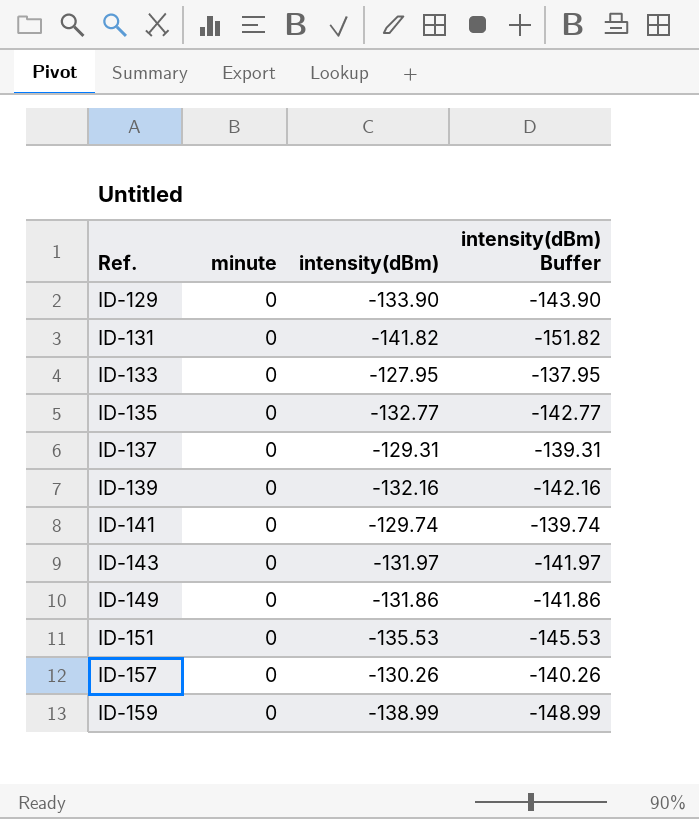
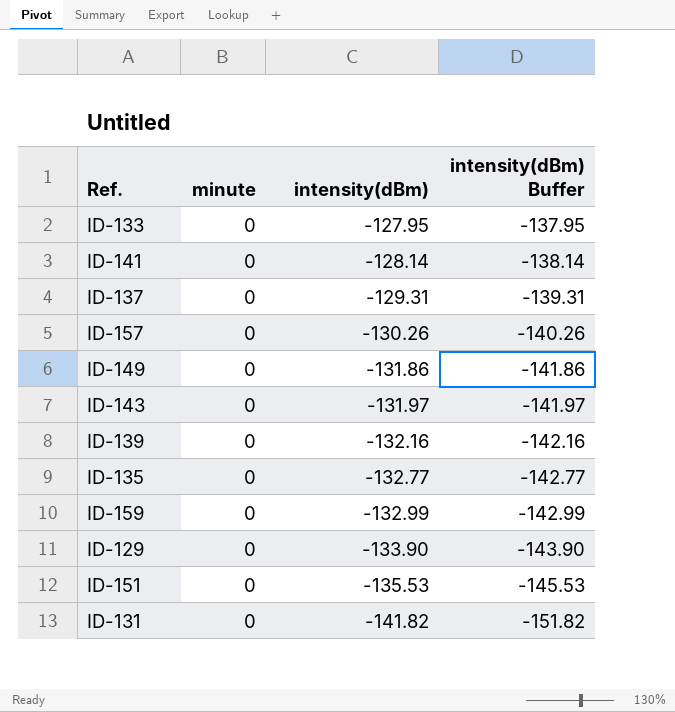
row order: Ref. ascending -> intensity(dBm) descending
ID-141 | intensity(dBm): -129.74 -> -128.14
ID-141 | intensity(dBm) Buffer: -139.74 -> -138.14
ID-159 | intensity(dBm): -138.99 -> -132.99
ID-159 | intensity(dBm) Buffer: -148.99 -> -142.99

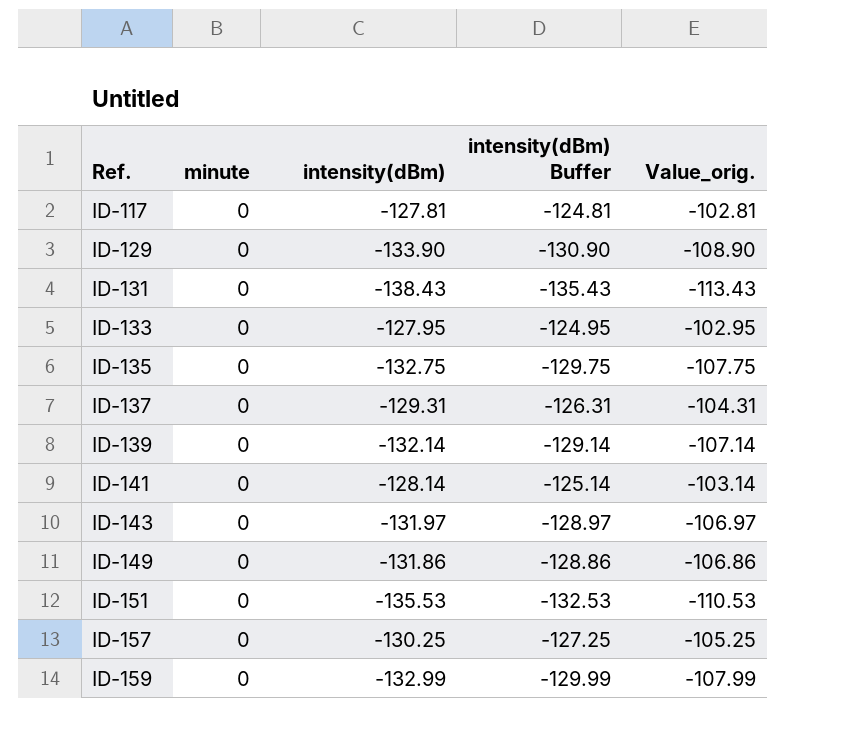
row order: intensity(dBm) descending -> Ref. ascending
column intensity(dBm) Buffer | formula: [intensity(dBm)] - 10 -> [intensity(dBm)] + 3
column Value_orig. | formula: none -> [intensity(dBm)] + 25
row ID-117: none -> 0 | -127.81 | -124.81 | -102.81
ID-131 | intensity(dBm): -141.82 -> -138.43
ID-135 | intensity(dBm): -132.77 -> -132.75
ID-139 | intensity(dBm): -132.16 -> -132.14
ID-157 | intensity(dBm): -130.26 -> -130.25

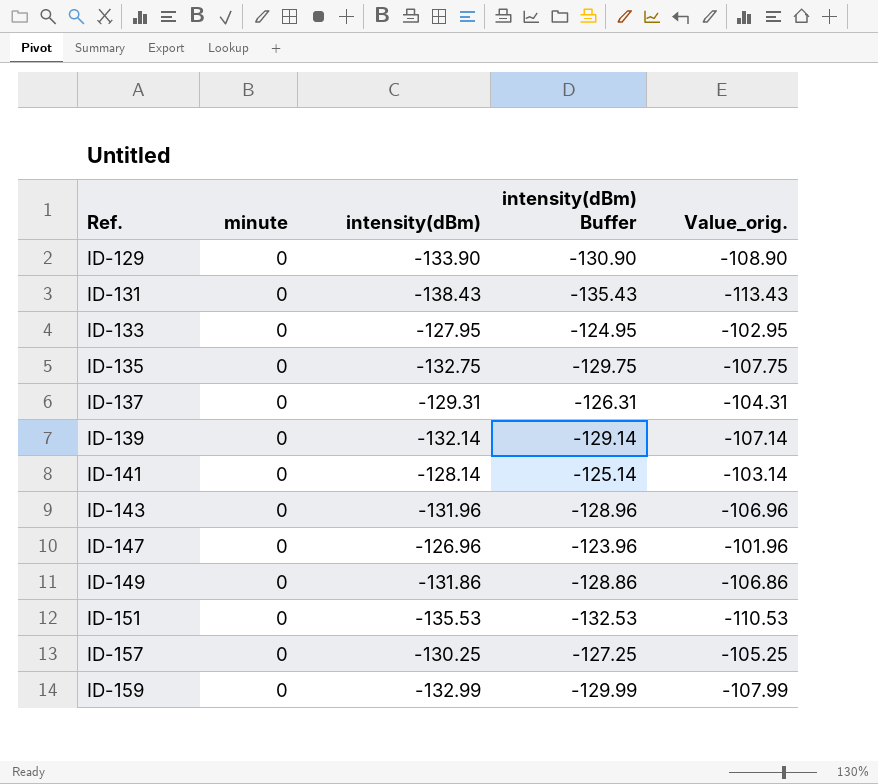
row ID-117: 0 | -127.81 | -124.81 | -102.81 -> none
ID-143 | intensity(dBm): -131.97 -> -131.96
ID-143 | intensity(dBm) Buffer: -128.97 -> -128.96
ID-143 | Value_orig.: -106.97 -> -106.96
row ID-147: none -> 0 | -126.96 | -123.96 | -101.96

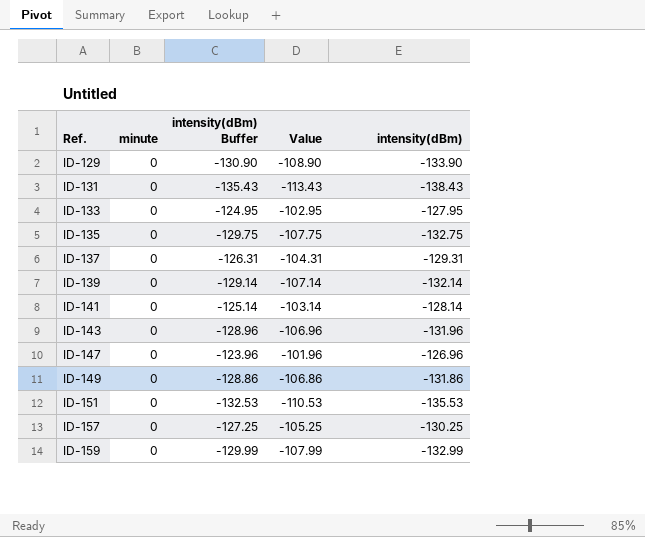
column name: Value_orig. -> Value
column intensity(dBm) | position: 3 -> 5

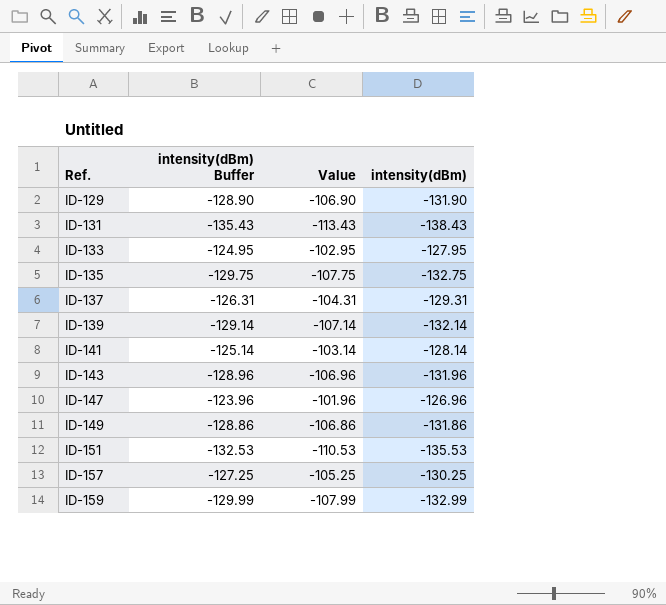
column minute | position: 2 -> none
ID-129 | intensity(dBm) Buffer: -130.90 -> -128.90
ID-129 | Value: -108.90 -> -106.90
ID-129 | intensity(dBm): -133.90 -> -131.90

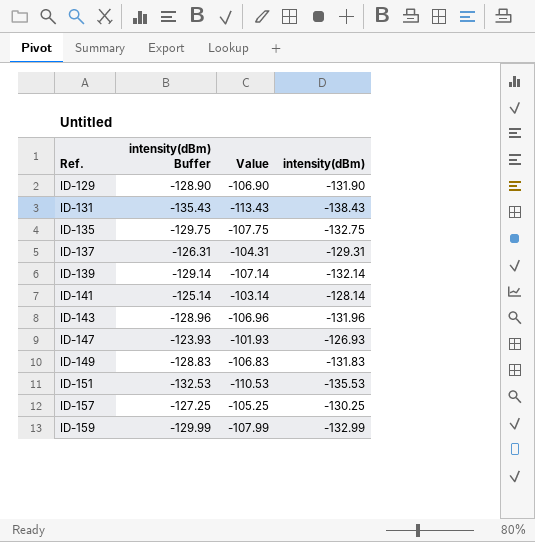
row ID-133: -124.95 | -102.95 | -127.95 -> none
ID-147 | intensity(dBm) Buffer: -123.96 -> -123.93
ID-147 | Value: -101.96 -> -101.93
ID-147 | intensity(dBm): -126.96 -> -126.93
ID-149 | intensity(dBm) Buffer: -128.86 -> -128.83
ID-149 | Value: -106.86 -> -106.83
ID-149 | intensity(dBm): -131.86 -> -131.83

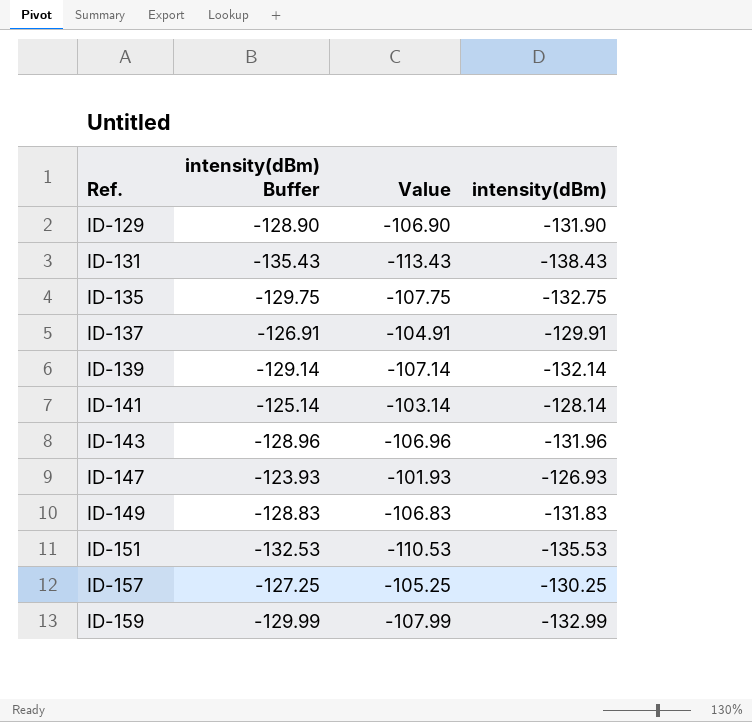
ID-137 | intensity(dBm) Buffer: -126.31 -> -126.91
ID-137 | Value: -104.31 -> -104.91
ID-137 | intensity(dBm): -129.31 -> -129.91

